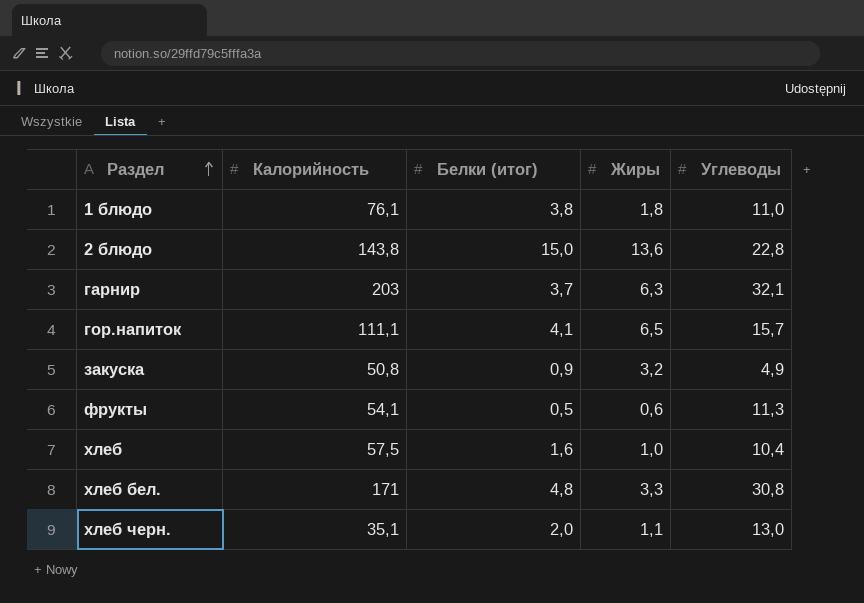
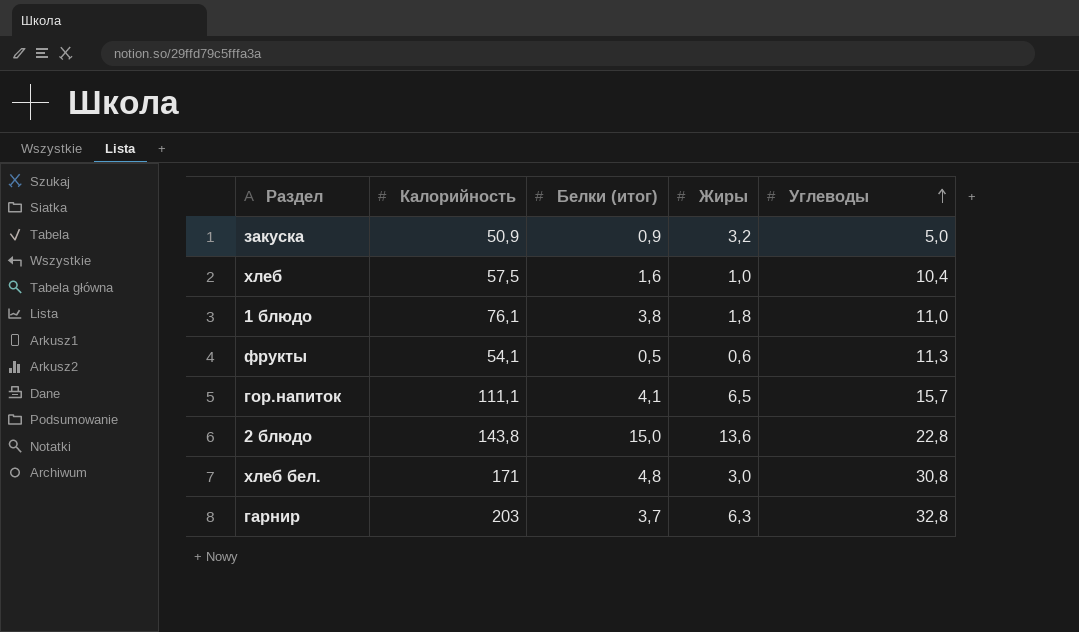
row order: Раздел ascending -> Углеводы ascending
row хлеб черн.: 35,1 | 2,0 | 1,1 | 13,0 -> none
закуска | Калорийность: 50,8 -> 50,9
закуска | Углеводы: 4,9 -> 5,0
хлеб бел. | Жиры: 3,3 -> 3,0
гарнир | Углеводы: 32,1 -> 32,8

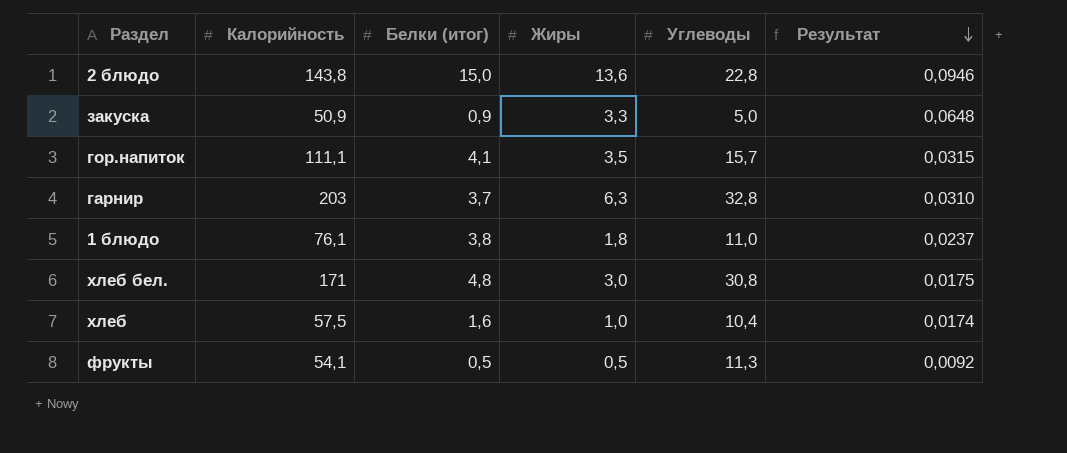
row order: Углеводы ascending -> Результат descending
column Результат | formula: none -> [Жиры] / [Калорийность]
закуска | Жиры: 3,2 -> 3,3
гор.напиток | Жиры: 6,5 -> 3,5
фрукты | Жиры: 0,6 -> 0,5

